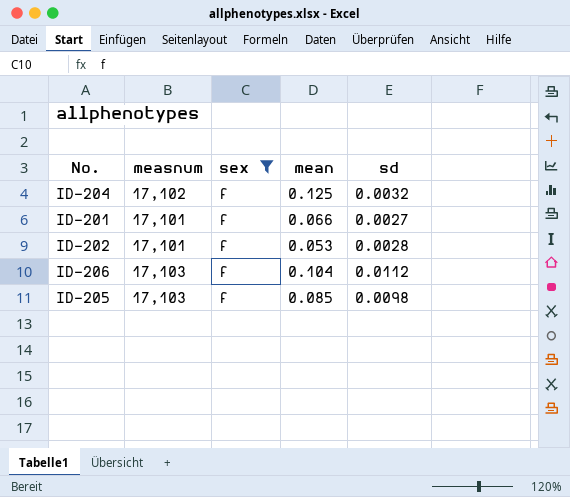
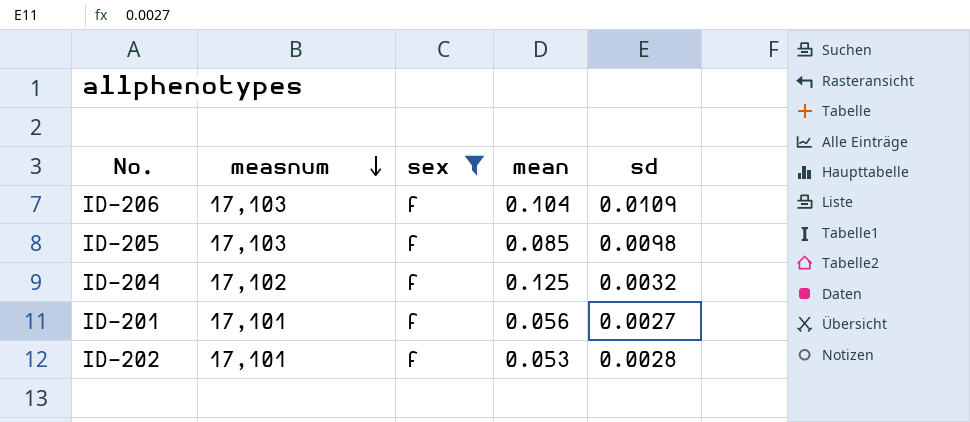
row order: none -> measnum descending
ID-206 | sd: 0.0112 -> 0.0109
ID-201 | mean: 0.066 -> 0.056

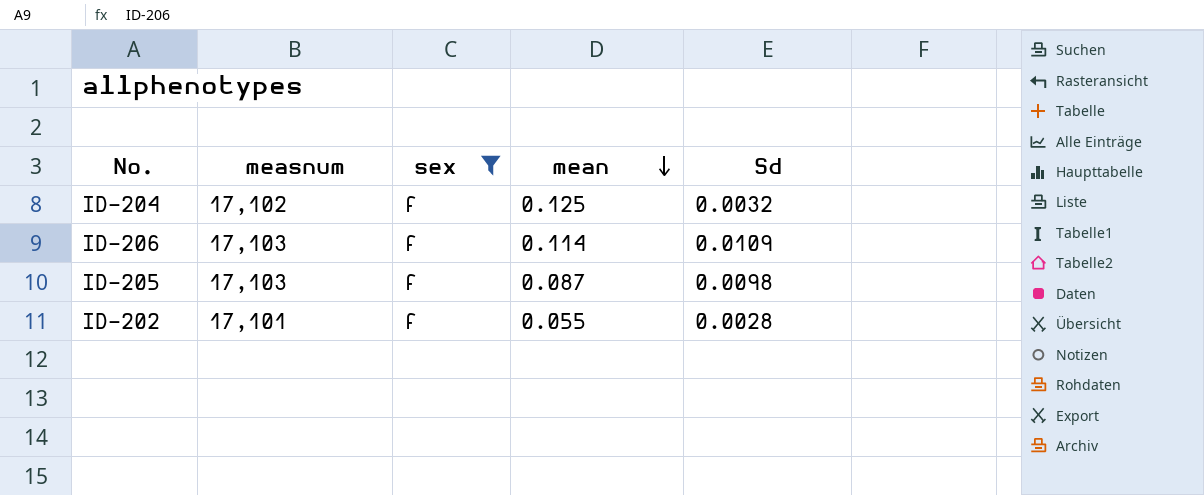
row order: measnum descending -> mean descending
column name: sd -> Sd
row ID-201: 17,101 | f | 0.056 | 0.0027 -> none
ID-206 | mean: 0.104 -> 0.114
ID-205 | mean: 0.085 -> 0.087
ID-202 | mean: 0.053 -> 0.055

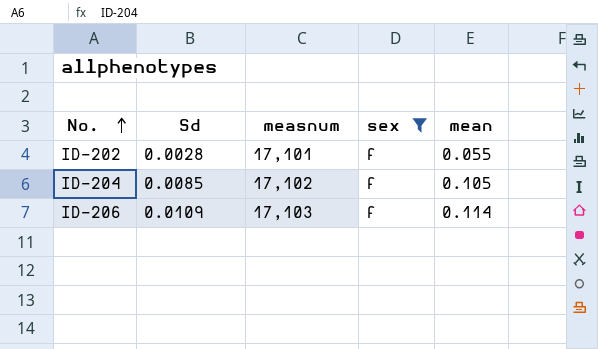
row order: mean descending -> No. ascending
column Sd | position: 5 -> 2
row ID-205: 17,103 | f | 0.087 | 0.0098 -> none
ID-204 | Sd: 0.0032 -> 0.0085
ID-204 | mean: 0.125 -> 0.105

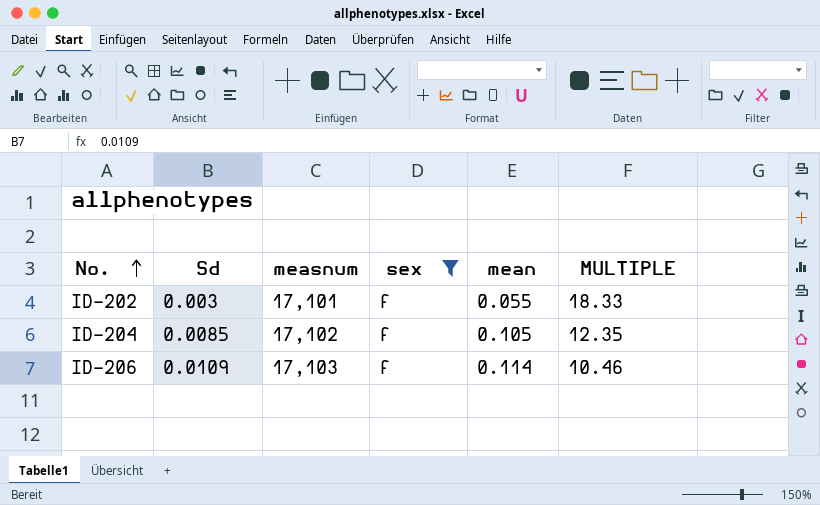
column MULTIPLE | formula: none -> [mean] / [Sd]
ID-202 | Sd: 0.0028 -> 0.003

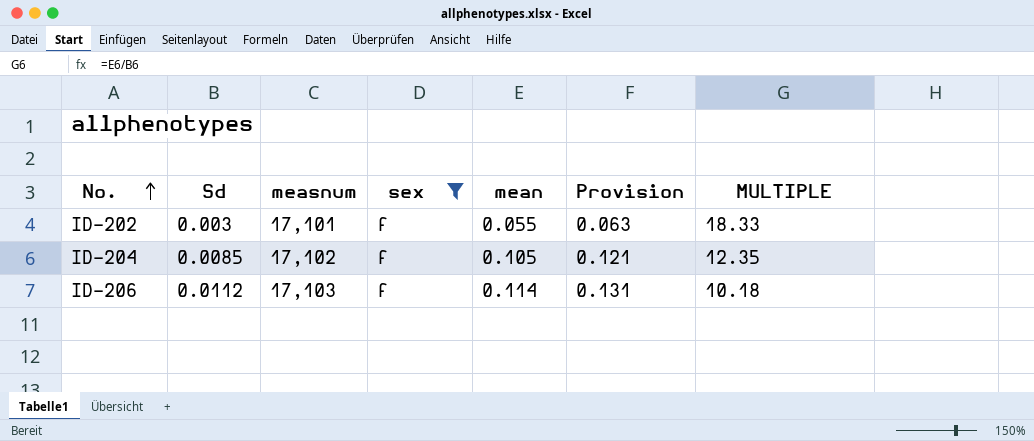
column Provision | formula: none -> [mean] * 1.15
ID-206 | Sd: 0.0109 -> 0.0112
ID-206 | MULTIPLE: 10.46 -> 10.18

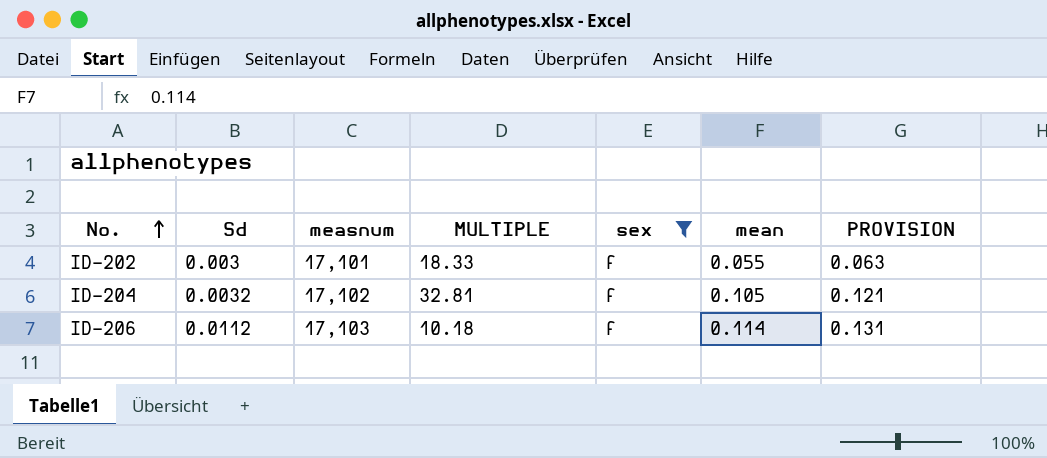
column MULTIPLE | position: 7 -> 4
column name: Provision -> PROVISION
ID-204 | Sd: 0.0085 -> 0.0032
ID-204 | MULTIPLE: 12.35 -> 32.81

